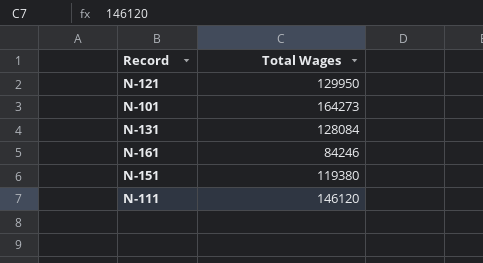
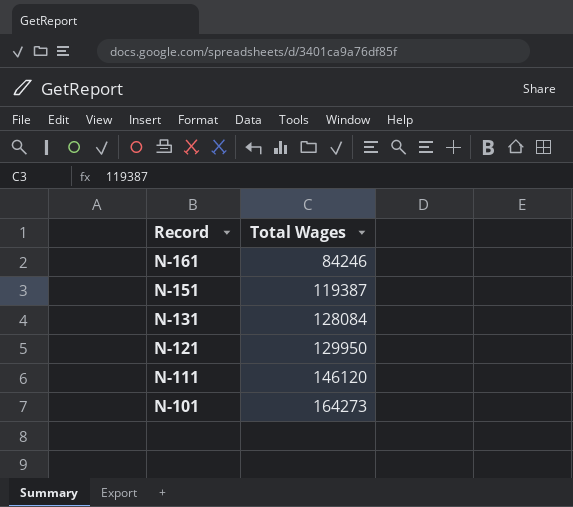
row order: none -> Record descending
N-151 | Total Wages: 119380 -> 119387

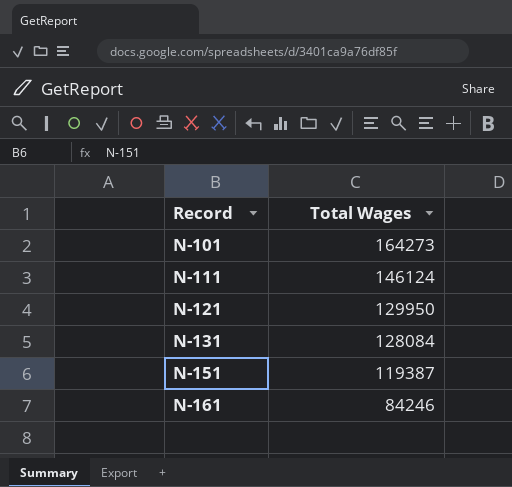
row order: Record descending -> Record ascending
N-111 | Total Wages: 146120 -> 146124

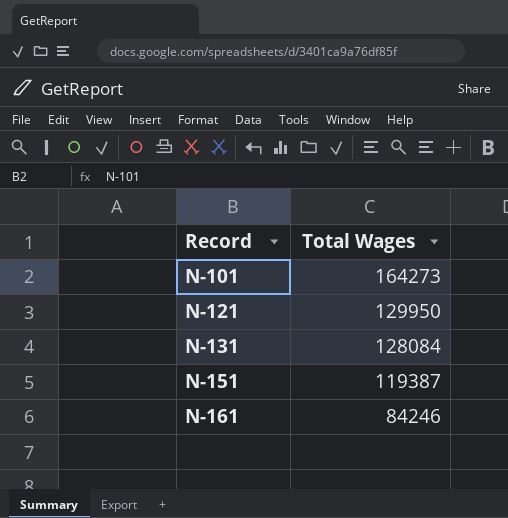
row N-111: 146124 -> none

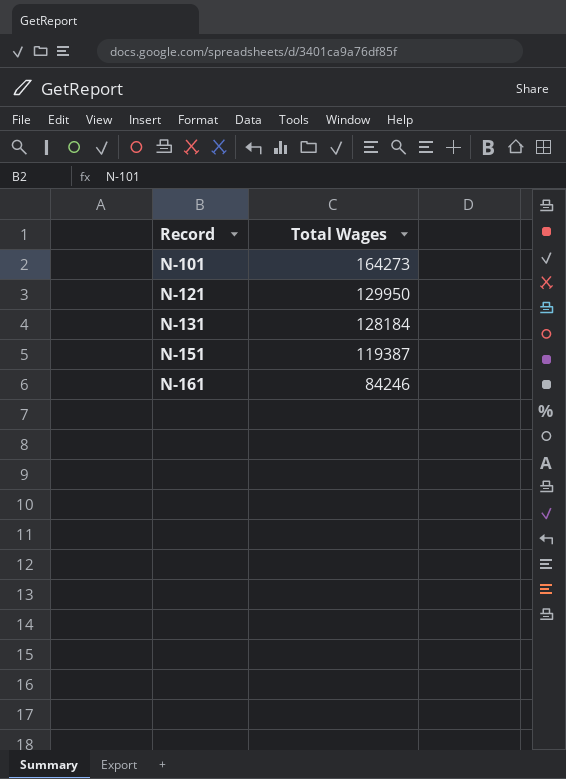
N-131 | Total Wages: 128084 -> 128184

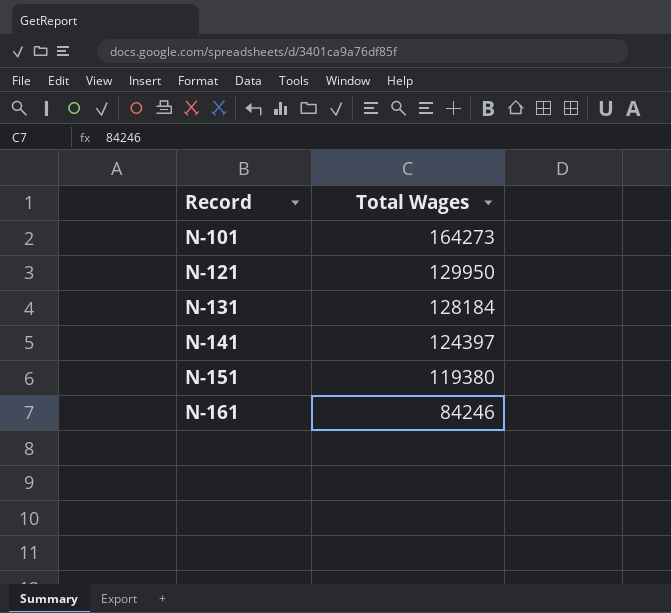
row N-141: none -> 124397
N-151 | Total Wages: 119387 -> 119380

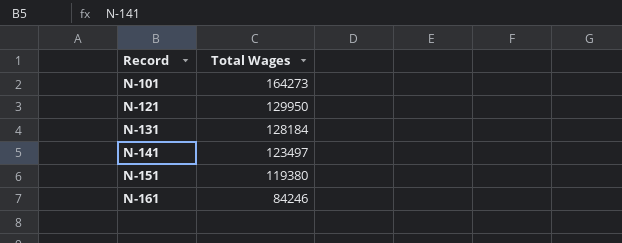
N-141 | Total Wages: 124397 -> 123497

